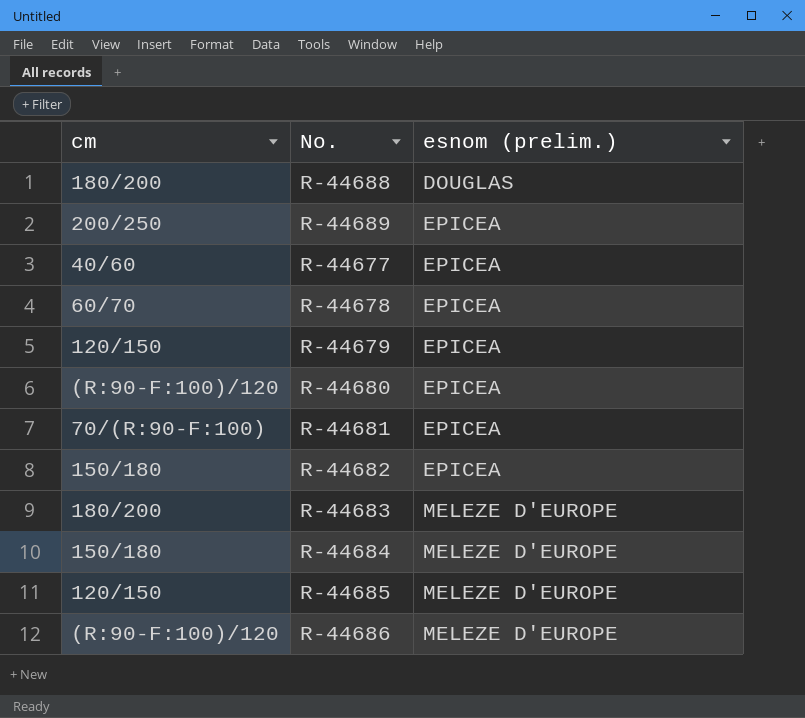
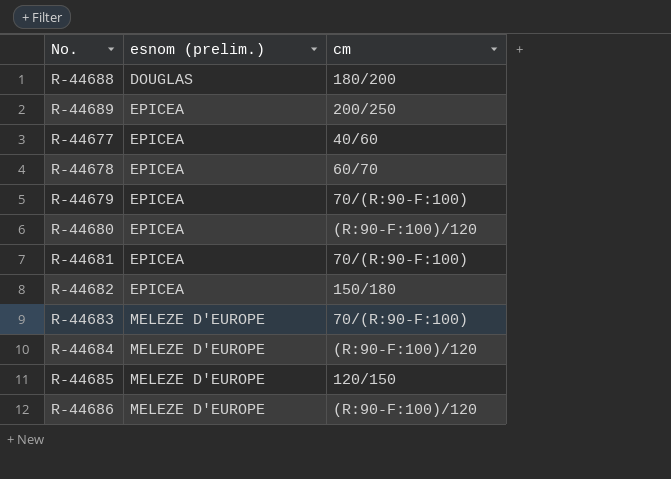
column cm | position: 1 -> 3
R-44679 | cm: 120/150 -> 70/(R:90-F:100)
R-44683 | cm: 180/200 -> 70/(R:90-F:100)
R-44684 | cm: 150/180 -> (R:90-F:100)/120

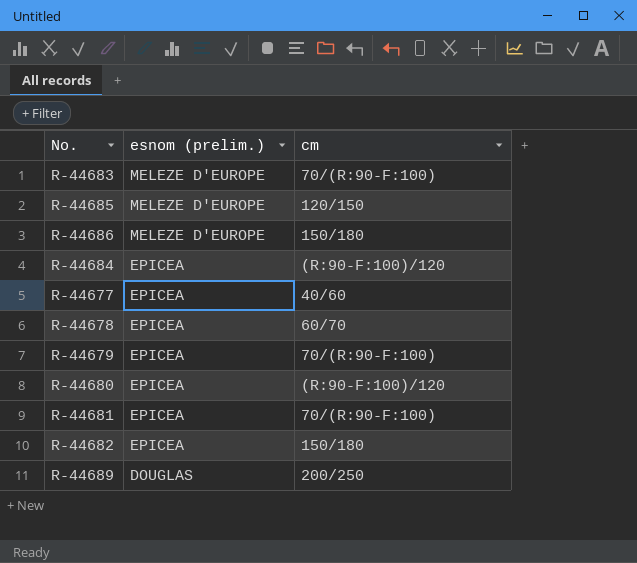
row order: esnom (prelim.) ascending -> esnom (prelim.) descending
row R-44688: DOUGLAS | 180/200 -> none
R-44686 | cm: (R:90-F:100)/120 -> 150/180
R-44684 | esnom (prelim.): MELEZE D'EUROPE -> EPICEA
R-44689 | esnom (prelim.): EPICEA -> DOUGLAS

